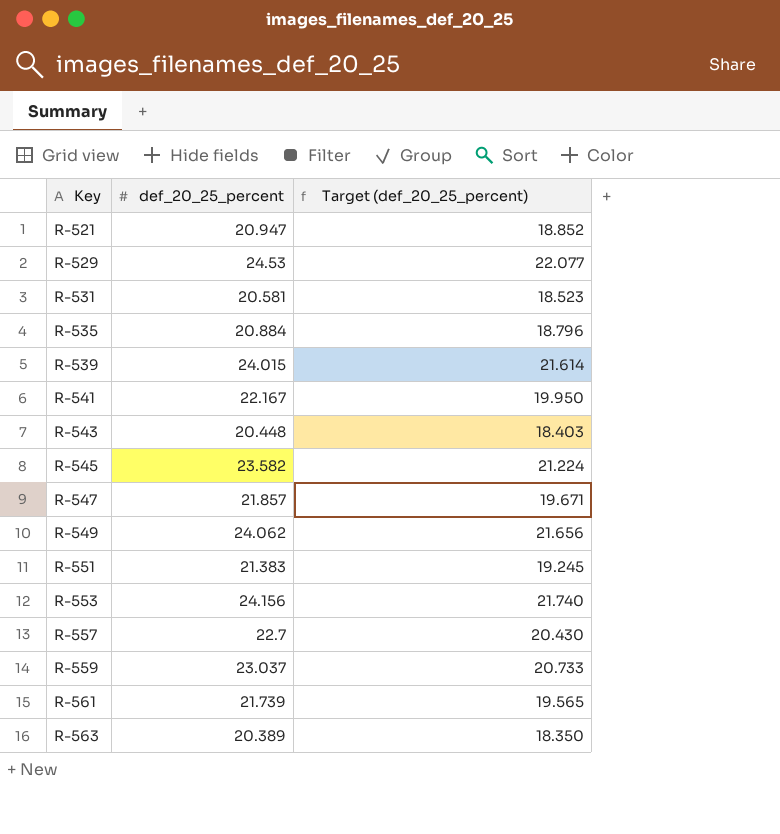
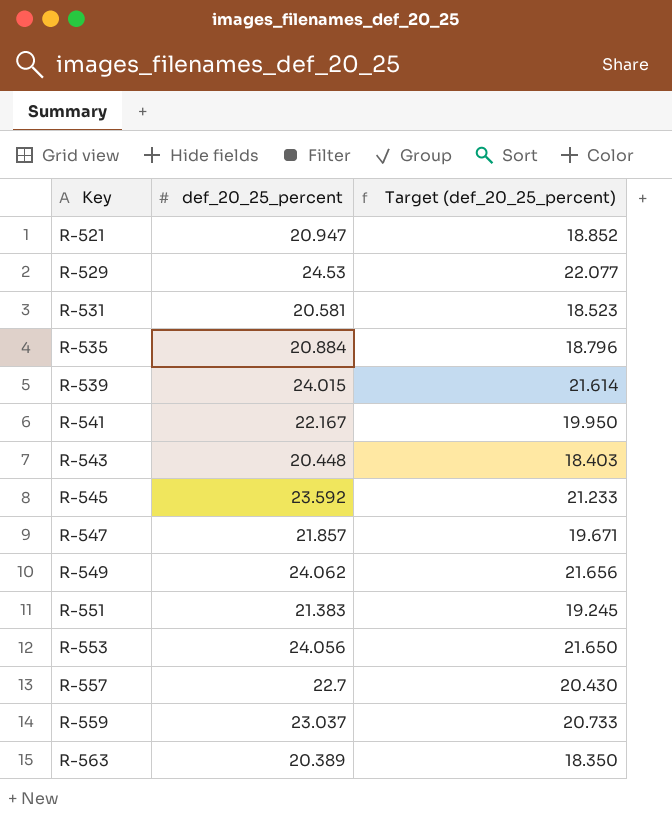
row R-561: 21.739 | 19.565 -> none
R-545 | def_20_25_percent: 23.582 -> 23.592
R-545 | Target (def_20_25_percent): 21.224 -> 21.233
R-553 | def_20_25_percent: 24.156 -> 24.056
R-553 | Target (def_20_25_percent): 21.740 -> 21.650

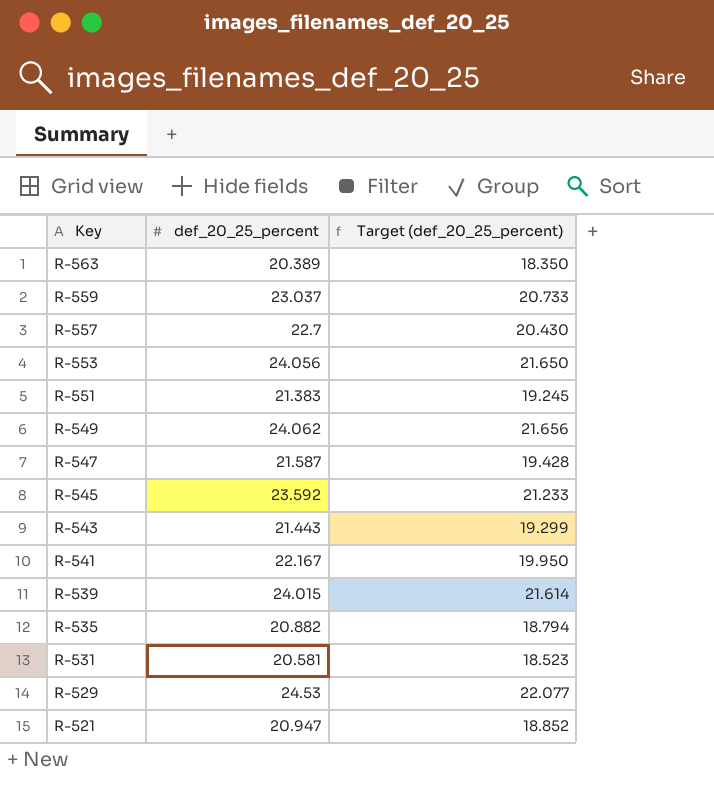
row order: Key ascending -> Key descending
R-547 | def_20_25_percent: 21.857 -> 21.587
R-547 | Target (def_20_25_percent): 19.671 -> 19.428
R-543 | def_20_25_percent: 20.448 -> 21.443
R-543 | Target (def_20_25_percent): 18.403 -> 19.299
R-535 | def_20_25_percent: 20.884 -> 20.882
R-535 | Target (def_20_25_percent): 18.796 -> 18.794

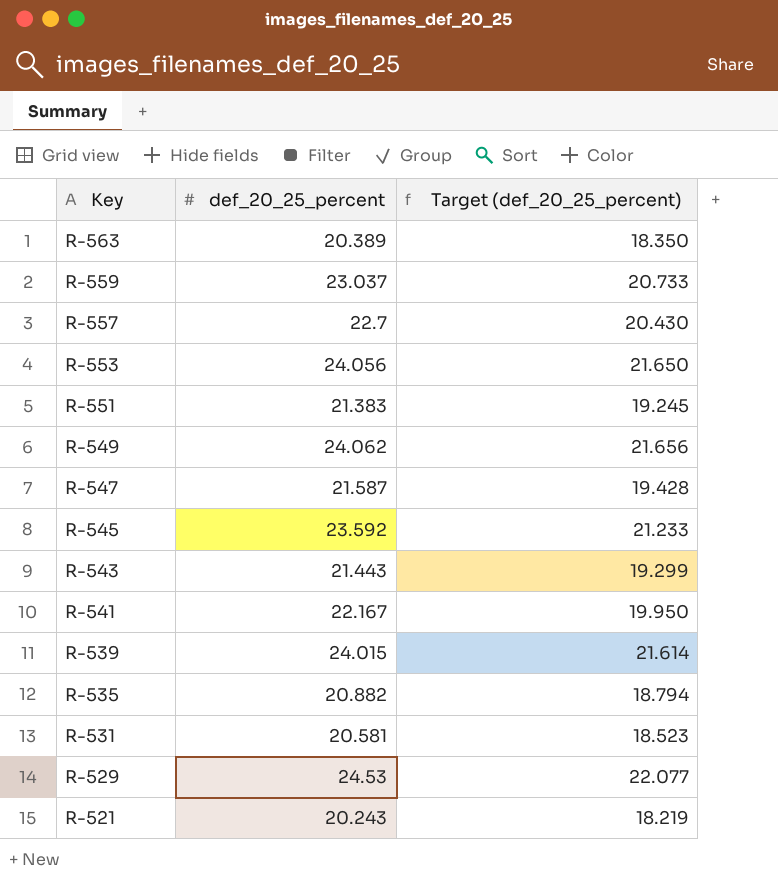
R-521 | def_20_25_percent: 20.947 -> 20.243
R-521 | Target (def_20_25_percent): 18.852 -> 18.219

